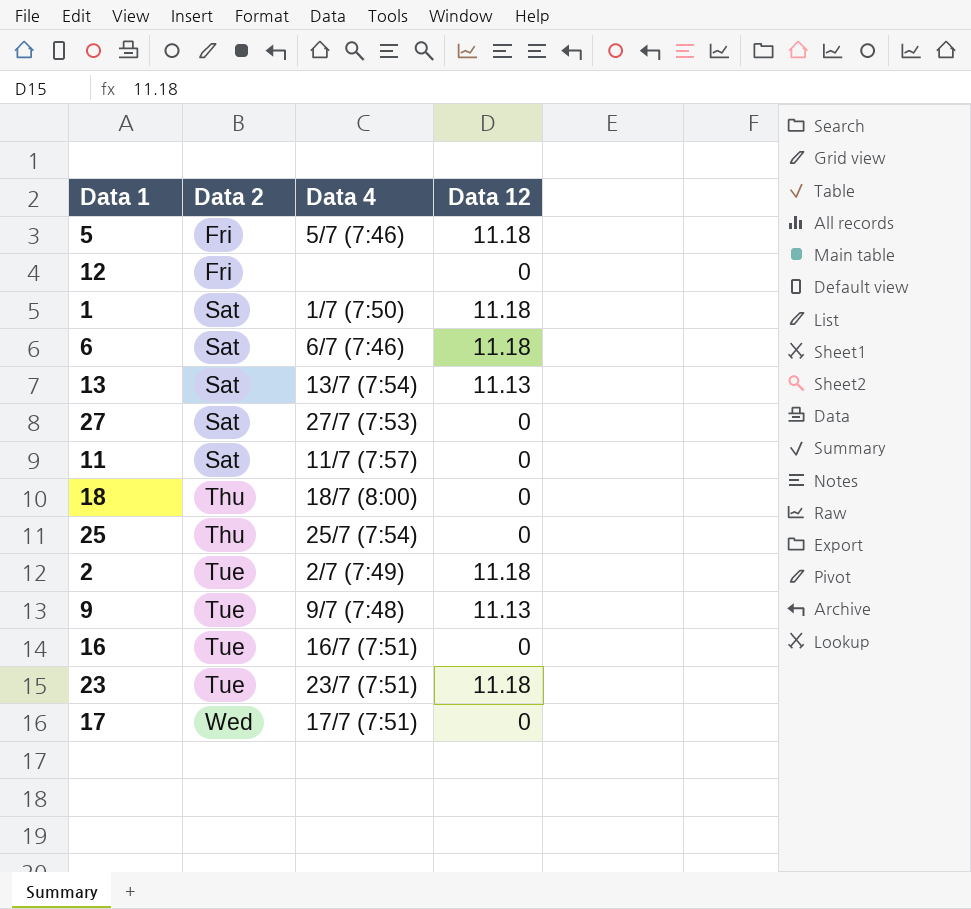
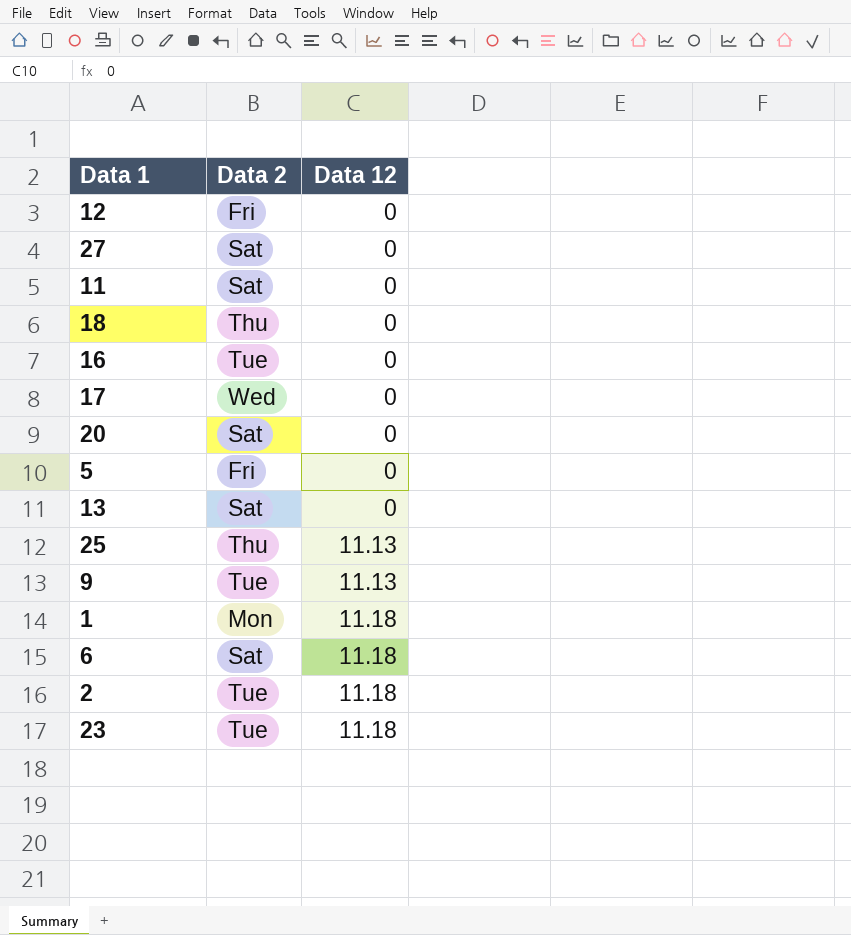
row order: Data 2 ascending -> Data 12 ascending
column Data 4 | position: 3 -> none
row 20: none -> Sat | 0
5 | Data 12: 11.18 -> 0
13 | Data 12: 11.13 -> 0
25 | Data 12: 0 -> 11.13
1 | Data 2: Sat -> Mon

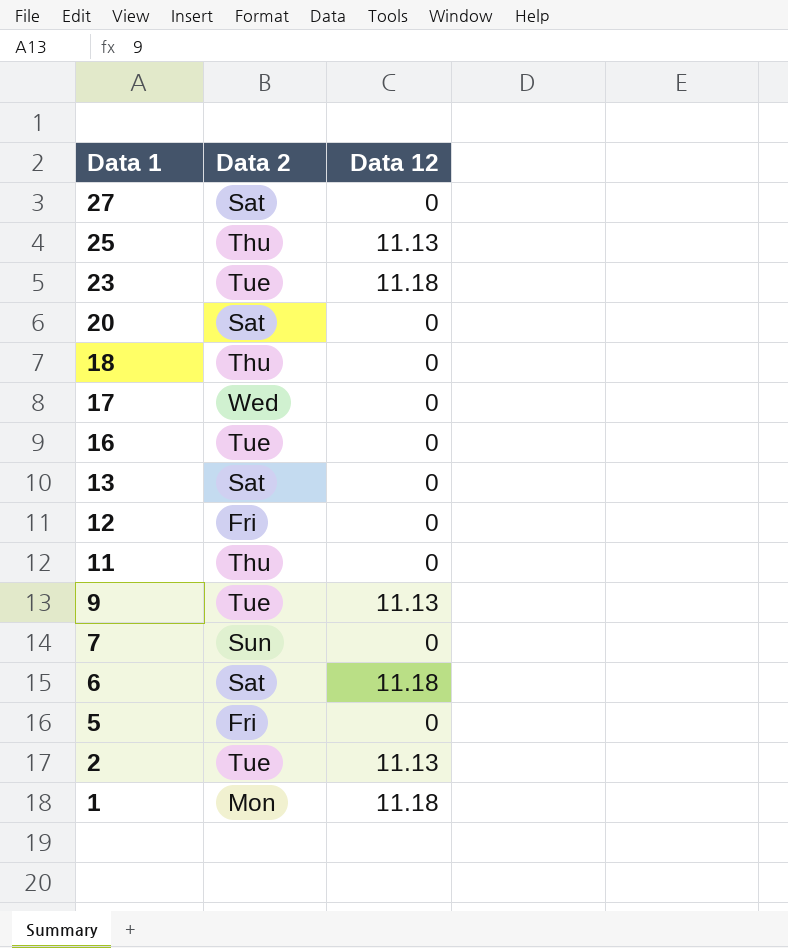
row order: Data 12 ascending -> Data 1 descending
11 | Data 2: Sat -> Thu
row 7: none -> Sun | 0
2 | Data 12: 11.18 -> 11.13

